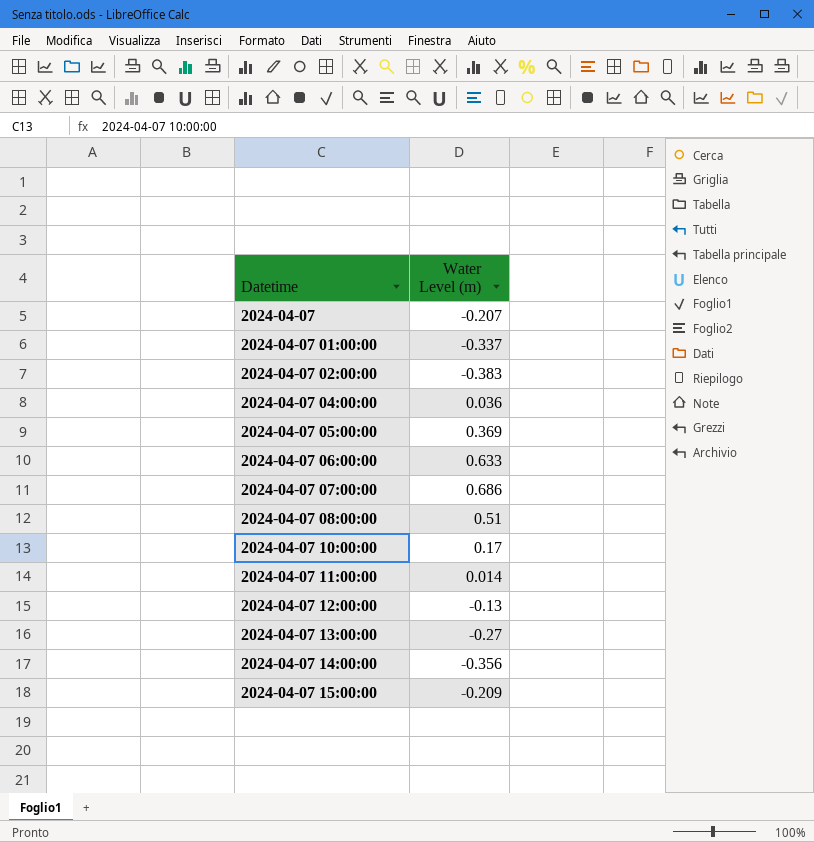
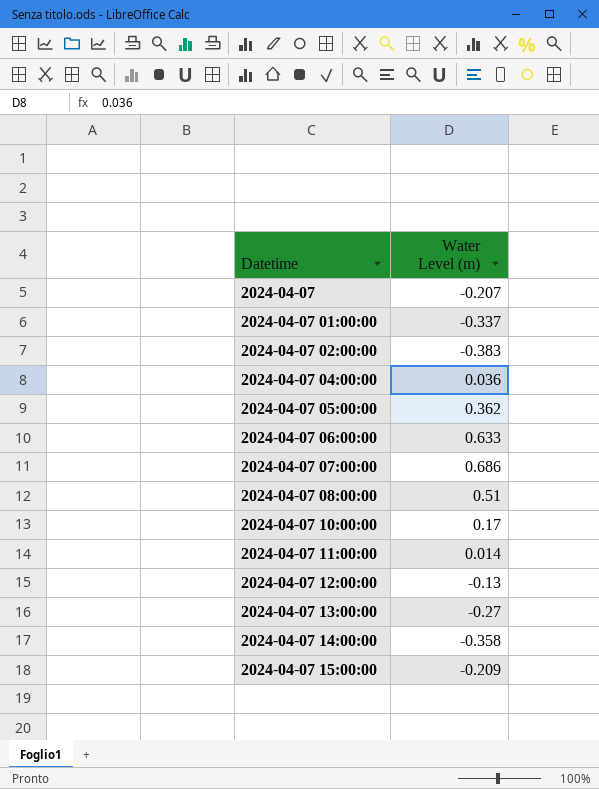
2024-04-07 05:00:00 | Water Level (m): 0.369 -> 0.362
2024-04-07 14:00:00 | Water Level (m): -0.356 -> -0.358

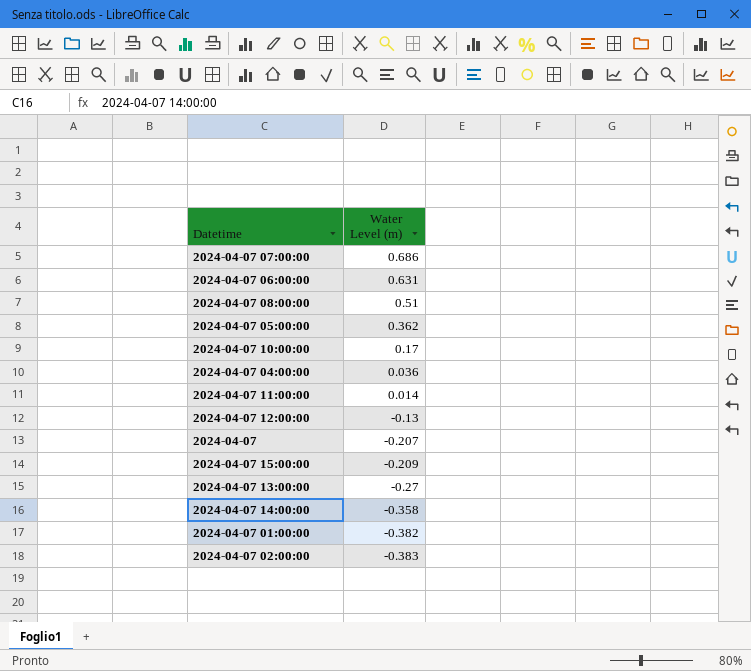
row order: Datetime ascending -> Water Level (m) descending
2024-04-07 06:00:00 | Water Level (m): 0.633 -> 0.631
2024-04-07 01:00:00 | Water Level (m): -0.337 -> -0.382

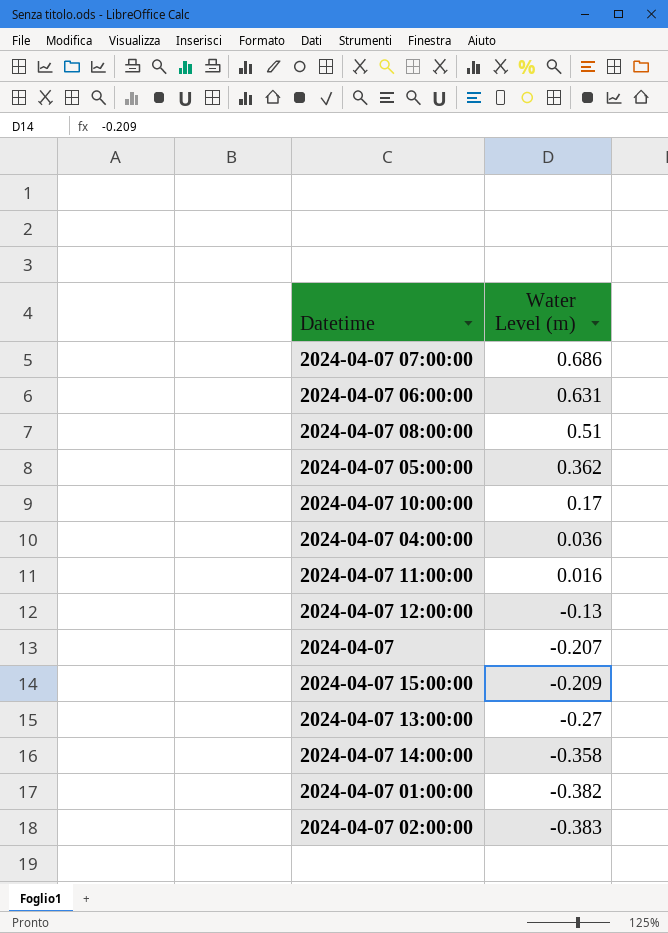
2024-04-07 11:00:00 | Water Level (m): 0.014 -> 0.016

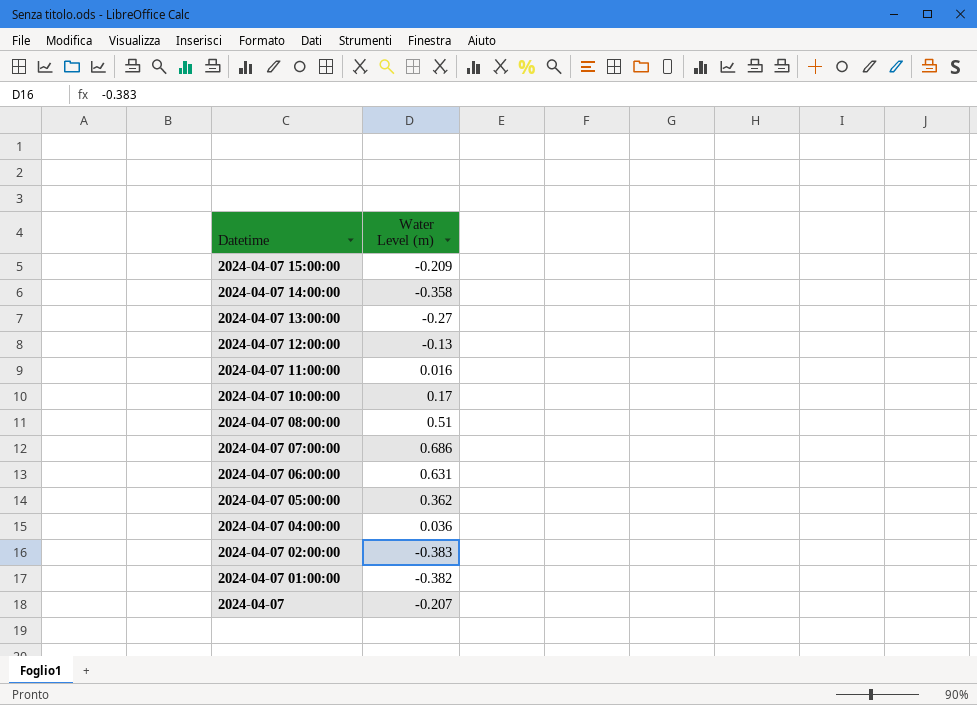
row order: Water Level (m) descending -> Datetime descending

